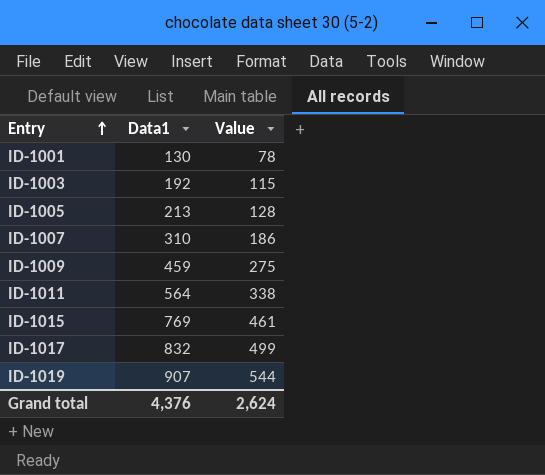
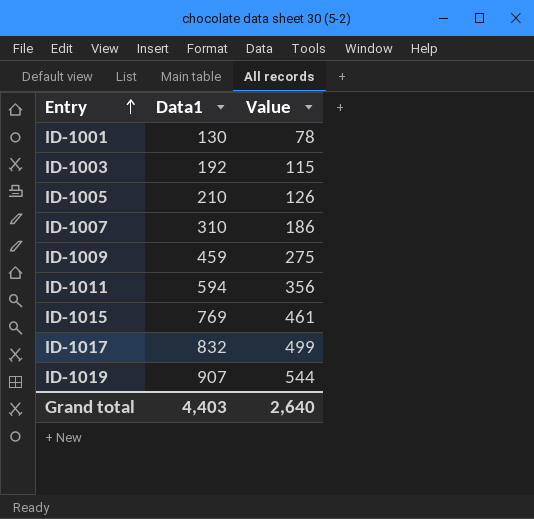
ID-1005 | Data1: 213 -> 210
ID-1005 | Value: 128 -> 126
ID-1011 | Data1: 564 -> 594
ID-1011 | Value: 338 -> 356
Grand total | Data1: 4,376 -> 4,403
Grand total | Value: 2,624 -> 2,640

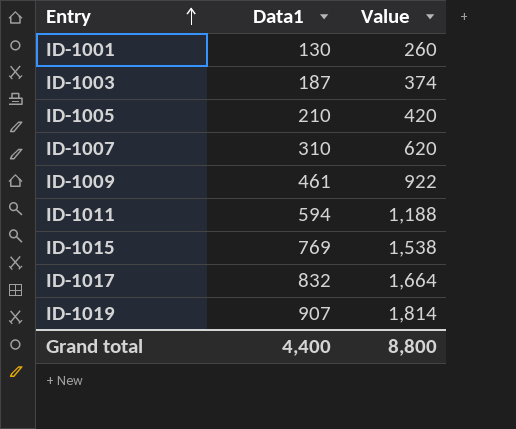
column Value | formula: [Data1] * 0.6 -> [Data1] * 2
ID-1003 | Data1: 192 -> 187
ID-1009 | Data1: 459 -> 461
Grand total | Data1: 4,403 -> 4,400
Grand total | Value: 2,640 -> 8,800

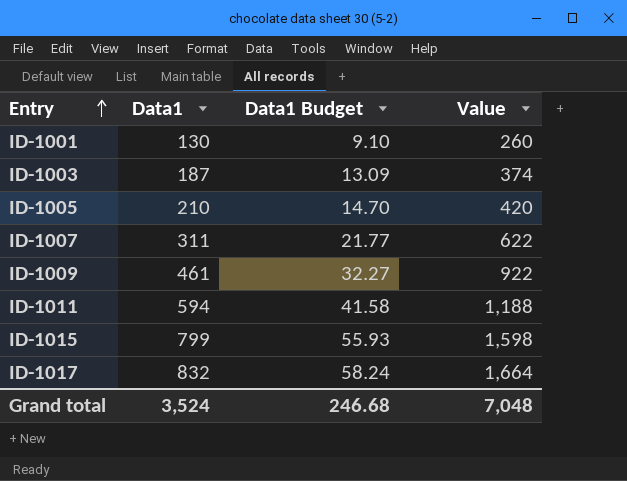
column Data1 Budget | formula: none -> [Data1] * 0.07
row ID-1019: 907 | 1,814 -> none
ID-1007 | Data1: 310 -> 311
ID-1007 | Value: 620 -> 622
ID-1015 | Data1: 769 -> 799
ID-1015 | Value: 1,538 -> 1,598
Grand total | Data1: 4,400 -> 3,524
Grand total | Value: 8,800 -> 7,048

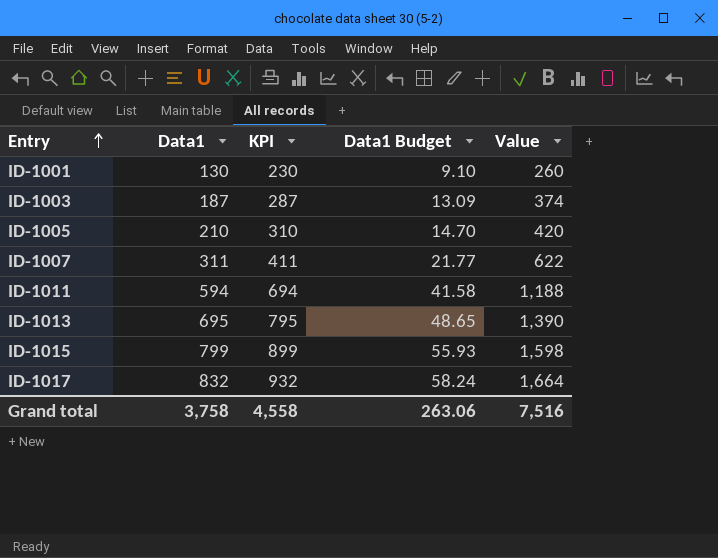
column KPI | formula: none -> [Data1] + 100
row ID-1009: 461 | 32.27 | 922 -> none
row ID-1013: none -> 695 | 795 | 48.65 | 1,390
Grand total | Data1: 3,524 -> 3,758
Grand total | Data1 Budget: 246.68 -> 263.06
Grand total | Value: 7,048 -> 7,516

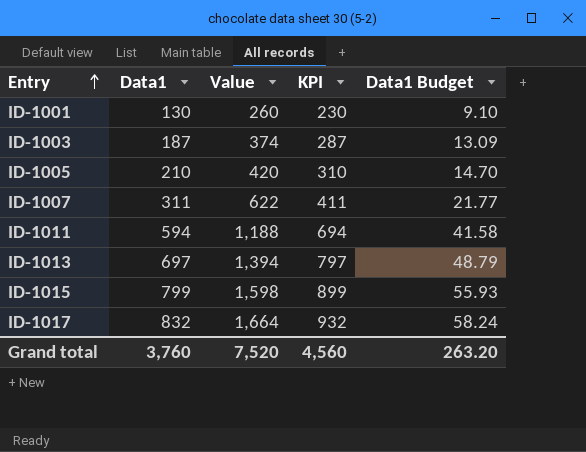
column Value | position: 5 -> 3
ID-1013 | Data1: 695 -> 697
ID-1013 | Value: 1,390 -> 1,394
ID-1013 | KPI: 795 -> 797
ID-1013 | Data1 Budget: 48.65 -> 48.79
Grand total | Data1: 3,758 -> 3,760
Grand total | Value: 7,516 -> 7,520
Grand total | KPI: 4,558 -> 4,560
Grand total | Data1 Budget: 263.06 -> 263.20

